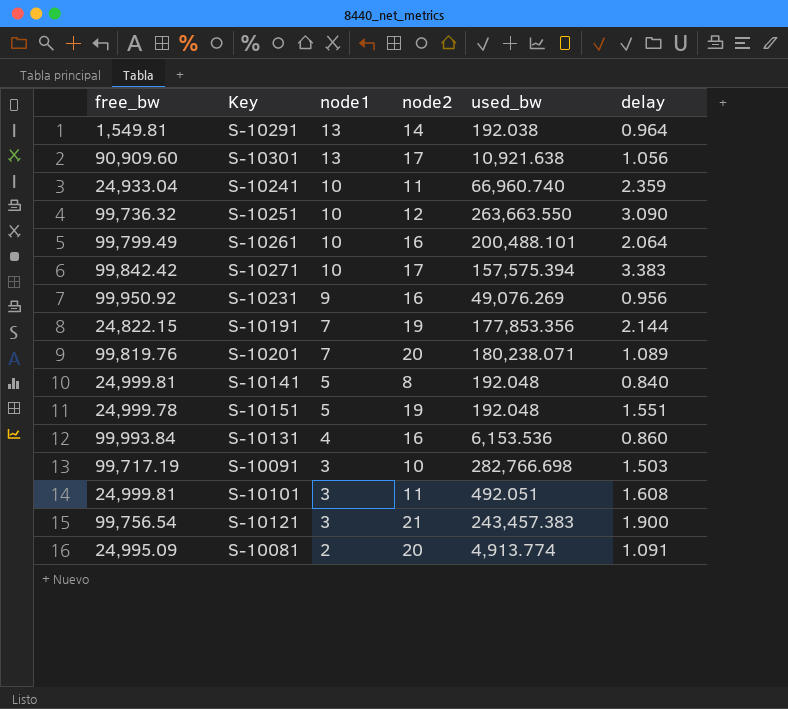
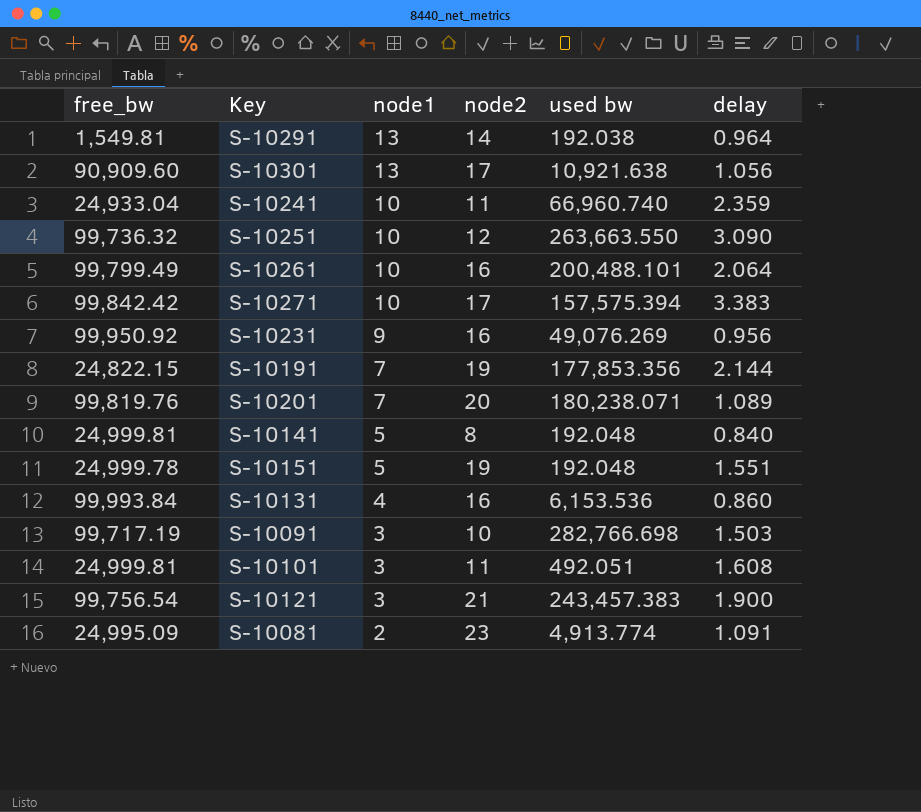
column name: used_bw -> used bw
S-10081 | node2: 20 -> 23

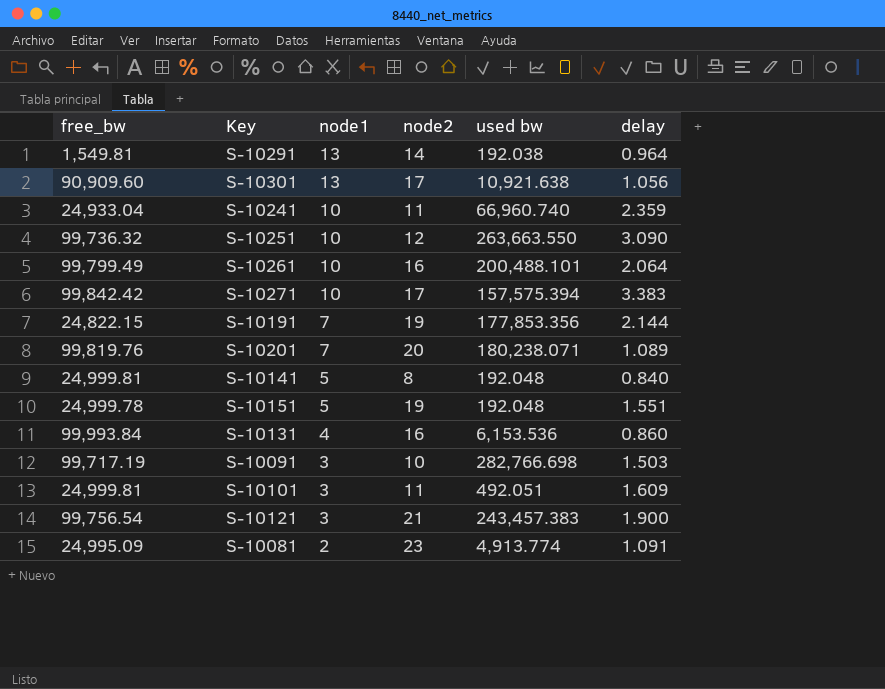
row S-10231: 99,950.92 | 9 | 16 | 49,076.269 | 0.956 -> none
S-10101 | delay: 1.608 -> 1.609

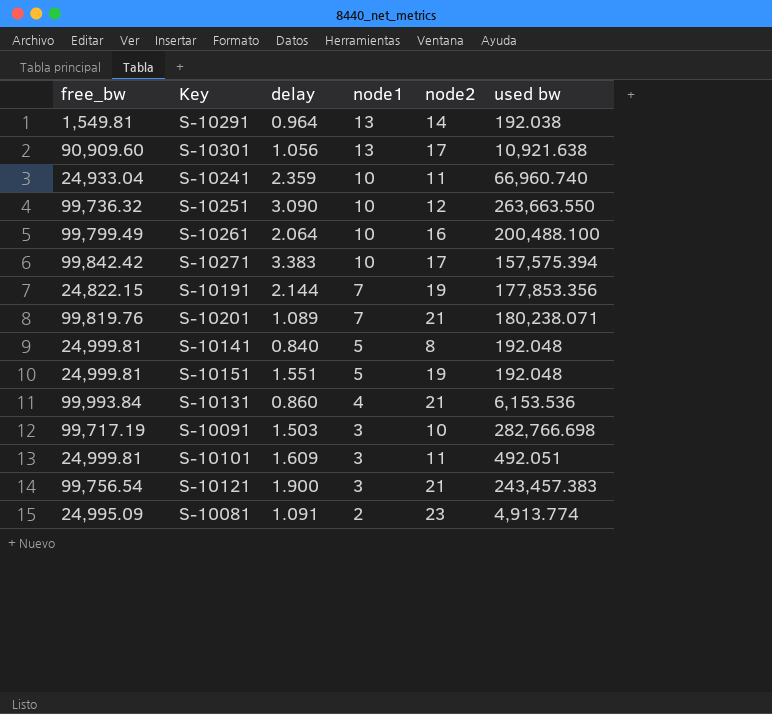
column delay | position: 6 -> 3
S-10261 | used bw: 200,488.101 -> 200,488.100
S-10201 | node2: 20 -> 21
S-10151 | free_bw: 24,999.78 -> 24,999.81
S-10131 | node2: 16 -> 21

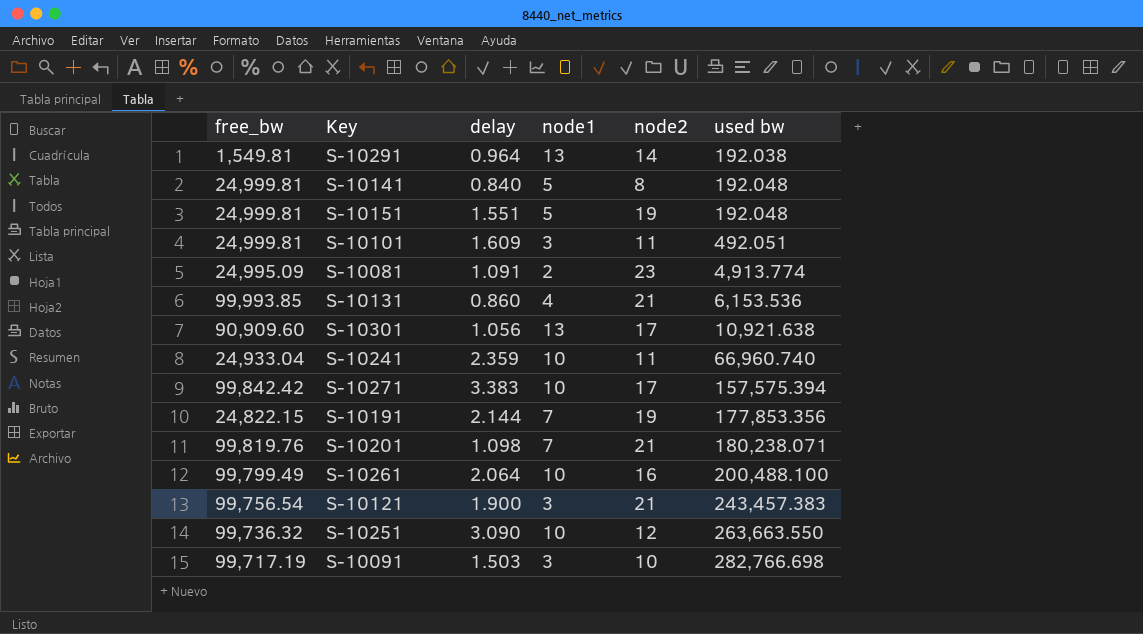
row order: node1 descending -> used bw ascending
S-10131 | free_bw: 99,993.84 -> 99,993.85
S-10201 | delay: 1.089 -> 1.098

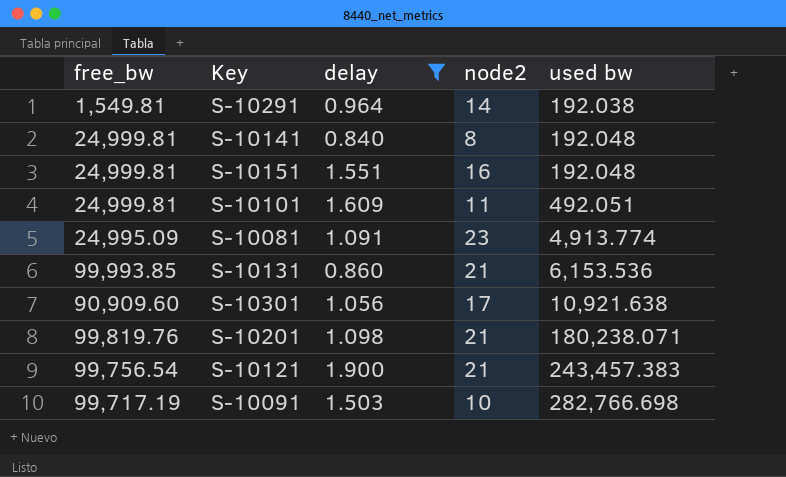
filter: none -> delay <= 1.900
column node1 | position: 4 -> none
S-10151 | node2: 19 -> 16

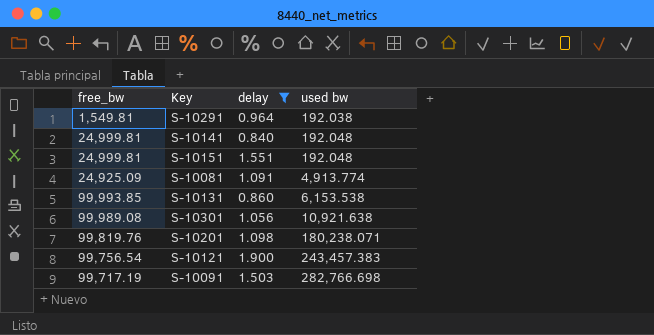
column node2 | position: 4 -> none
row S-10101: 24,999.81 | 1.609 | 11 | 492.051 -> none
S-10081 | free_bw: 24,995.09 -> 24,925.09
S-10131 | used bw: 6,153.536 -> 6,153.538
S-10301 | free_bw: 90,909.60 -> 99,989.08

